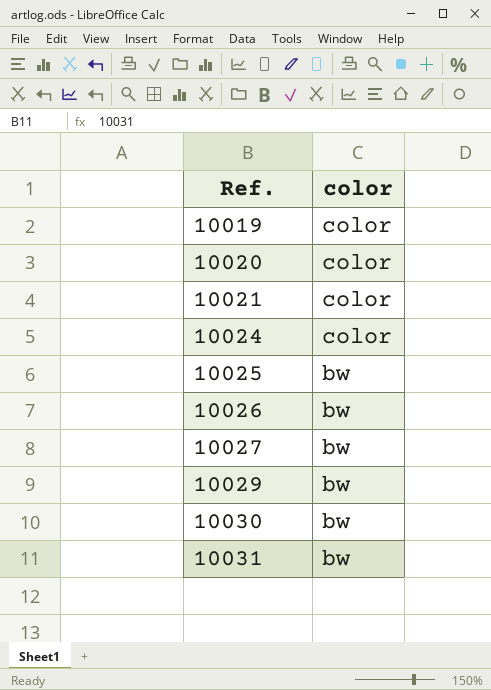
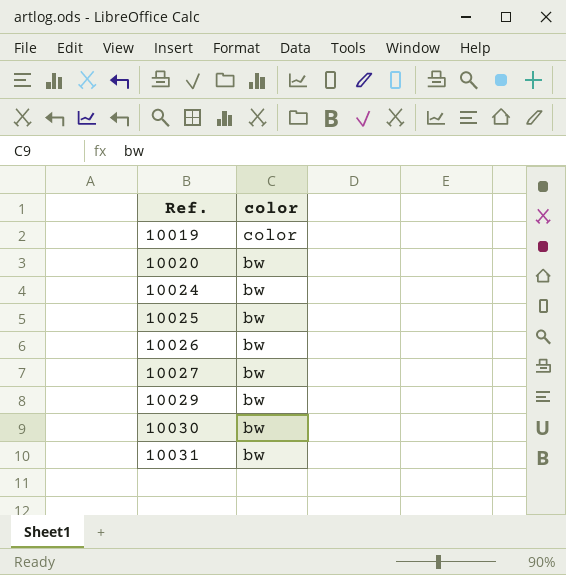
row 10021: color -> none
10020 | color: color -> bw
10024 | color: color -> bw

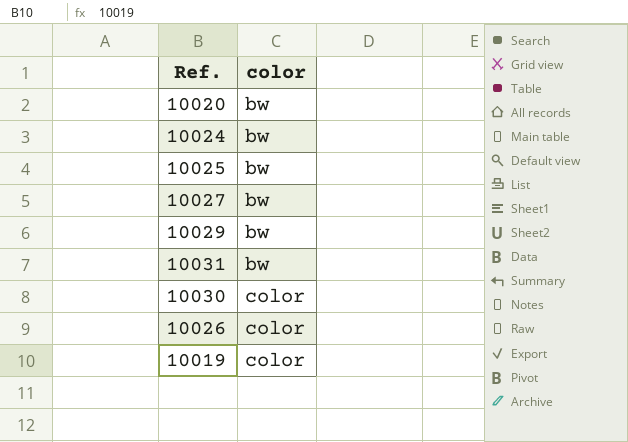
row order: Ref. ascending -> color ascending
10030 | color: bw -> color
10026 | color: bw -> color

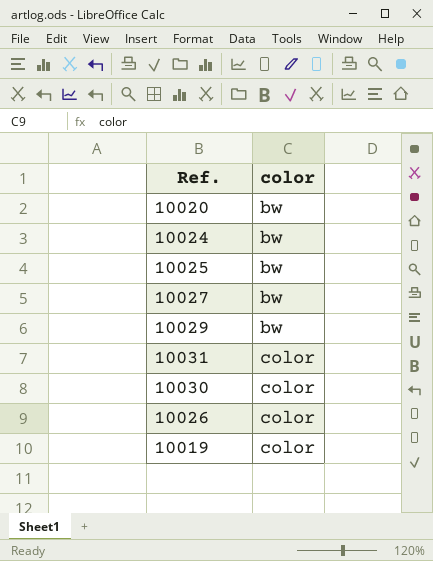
10031 | color: bw -> color

